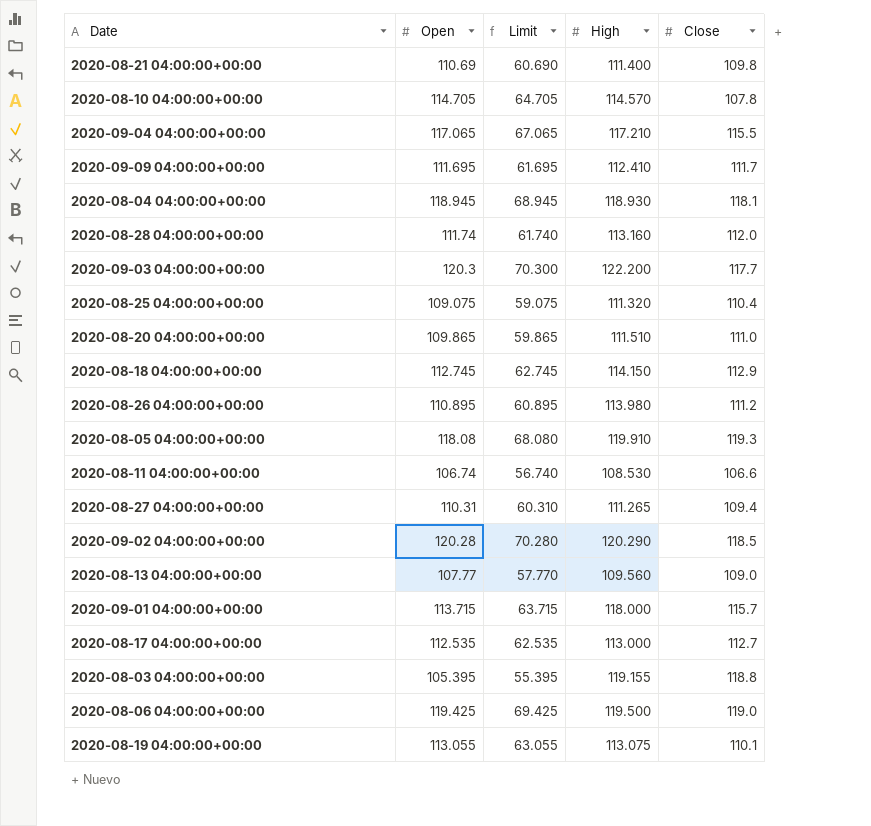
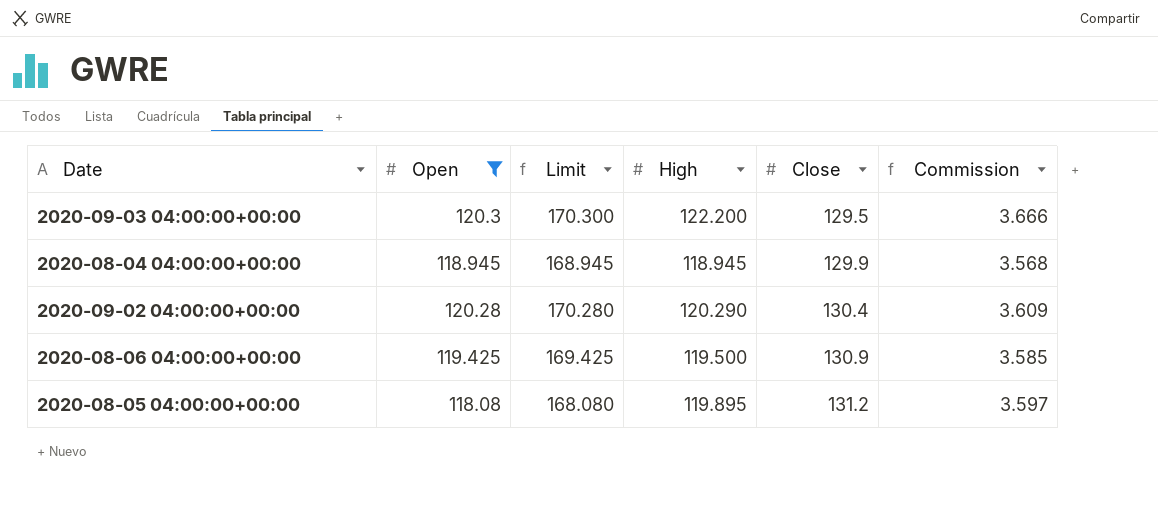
filter: none -> Open >= 118.08
row order: none -> Close ascending
column Limit | formula: [Open] - 50 -> [Open] + 50
column Commission | formula: none -> [High] * 0.03
2020-09-03 04:00:00+00:00 | Close: 117.7 -> 129.5
2020-08-04 04:00:00+00:00 | High: 118.930 -> 118.945
2020-08-04 04:00:00+00:00 | Close: 118.1 -> 129.9
2020-09-02 04:00:00+00:00 | Close: 118.5 -> 130.4
2020-08-06 04:00:00+00:00 | Close: 119.0 -> 130.9
2020-08-05 04:00:00+00:00 | High: 119.910 -> 119.895
2020-08-05 04:00:00+00:00 | Close: 119.3 -> 131.2

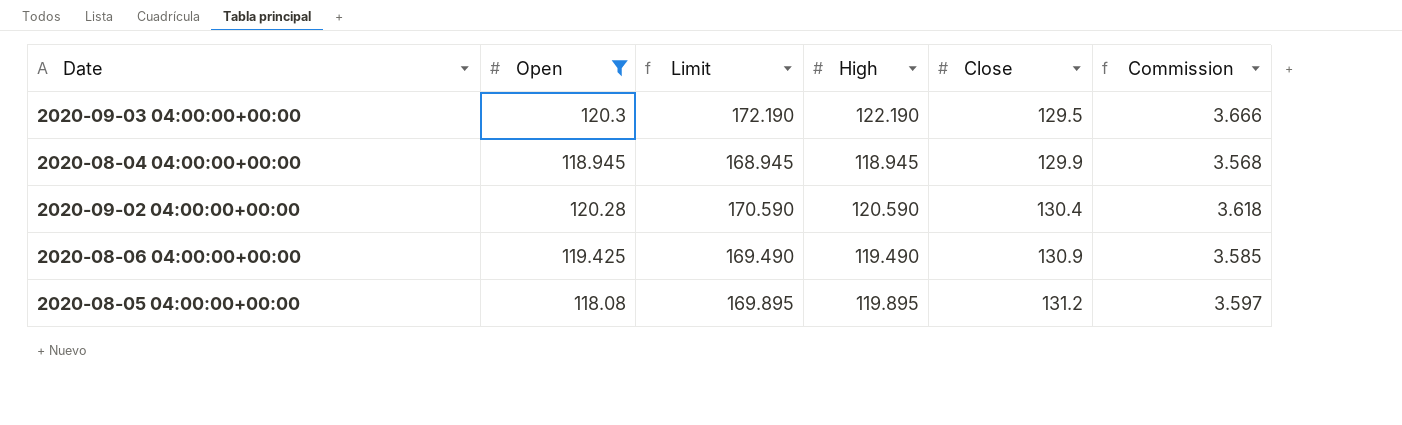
column Limit | formula: [Open] + 50 -> [High] + 50
2020-09-03 04:00:00+00:00 | High: 122.200 -> 122.190
2020-09-02 04:00:00+00:00 | High: 120.290 -> 120.590
2020-09-02 04:00:00+00:00 | Commission: 3.609 -> 3.618
2020-08-06 04:00:00+00:00 | High: 119.500 -> 119.490

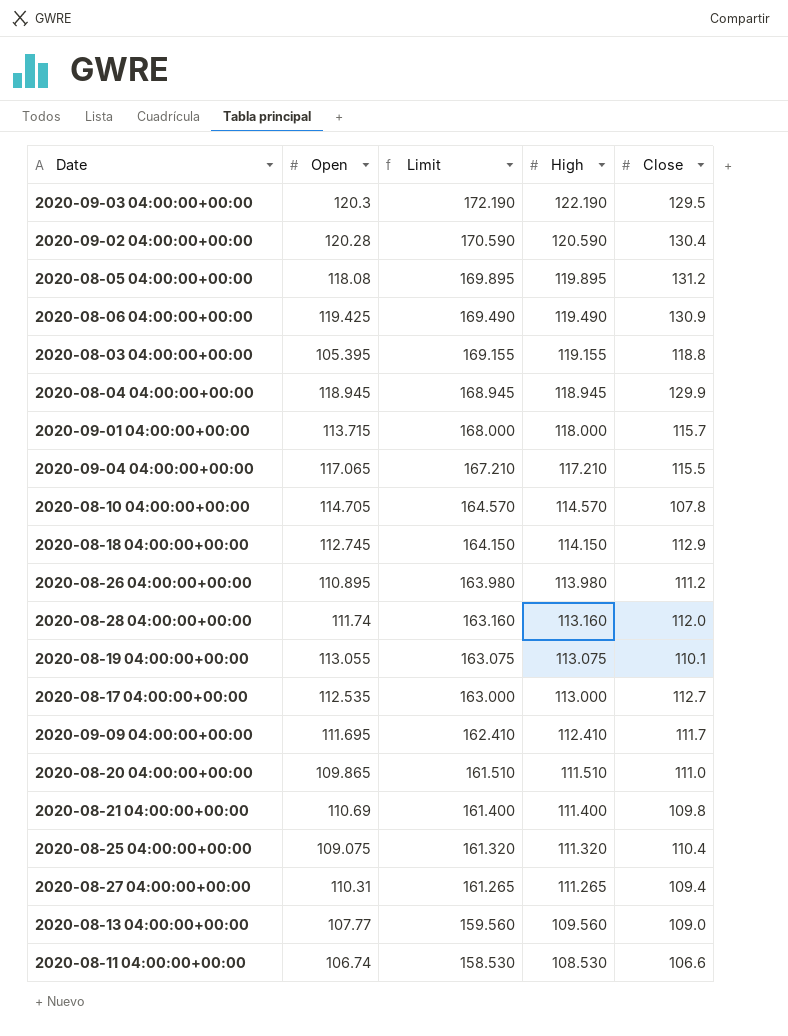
filter: Open >= 118.08 -> none
row order: Close ascending -> Limit descending
column Commission | formula: [High] * 0.03 -> none

